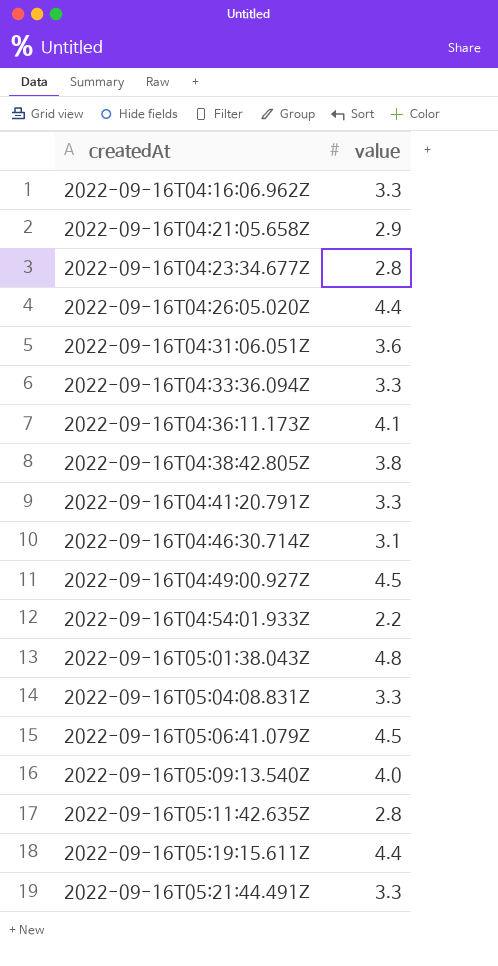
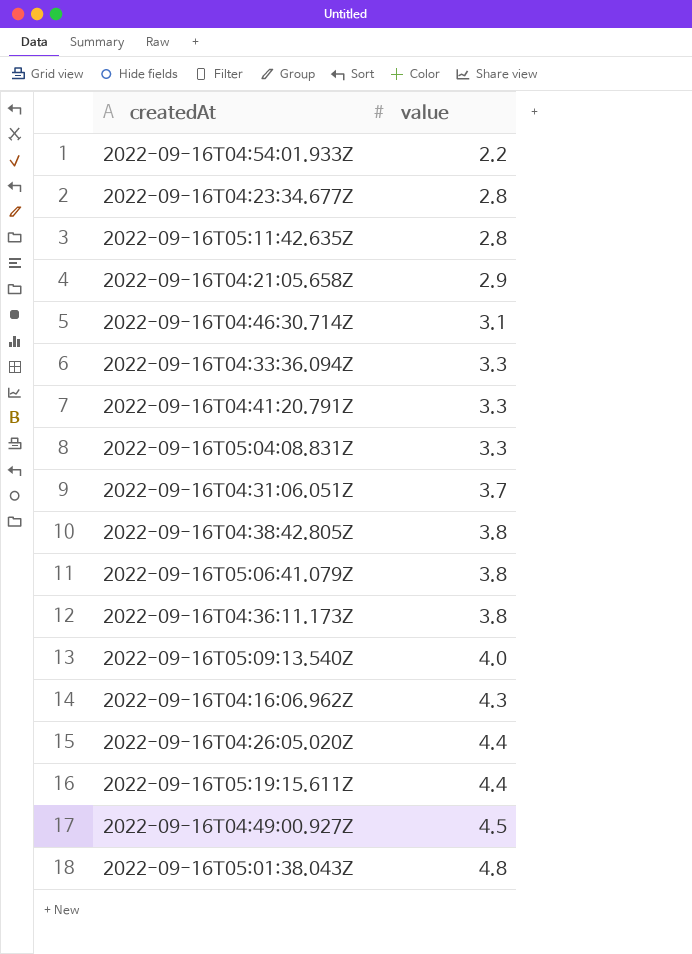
row order: createdAt ascending -> value ascending
row 2022-09-16T05:21:44.491Z: 3.3 -> none
2022-09-16T04:31:06.051Z | value: 3.6 -> 3.7
2022-09-16T05:06:41.079Z | value: 4.5 -> 3.8
2022-09-16T04:36:11.173Z | value: 4.1 -> 3.8
2022-09-16T04:16:06.962Z | value: 3.3 -> 4.3

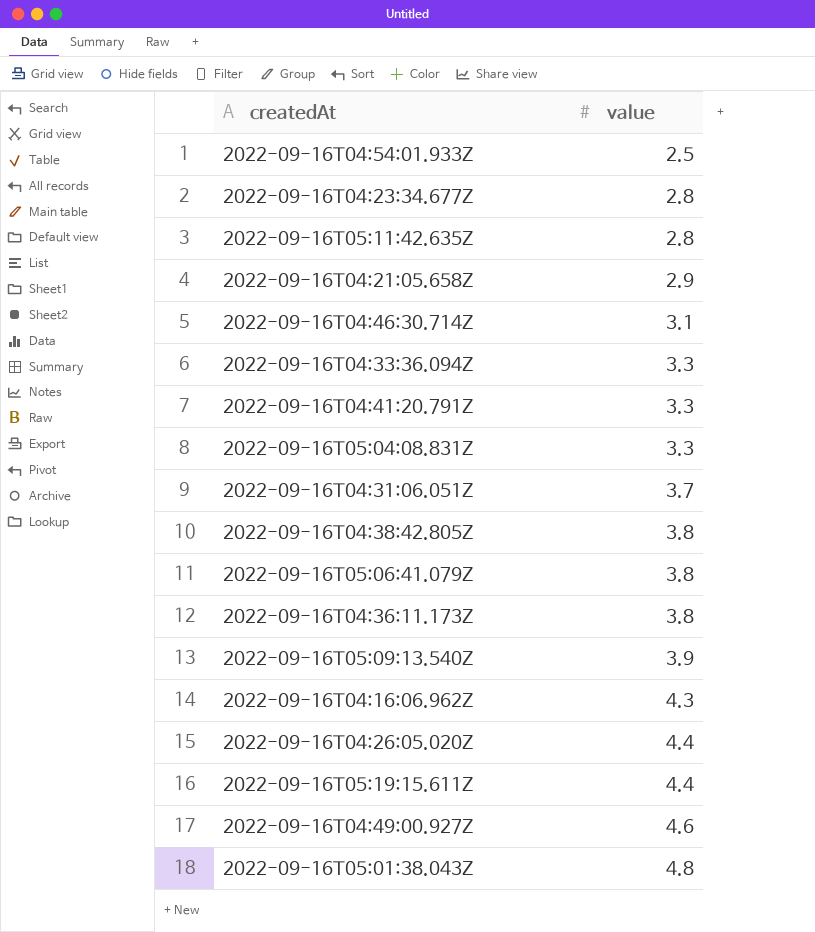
2022-09-16T04:54:01.933Z | value: 2.2 -> 2.5
2022-09-16T05:09:13.540Z | value: 4.0 -> 3.9
2022-09-16T04:49:00.927Z | value: 4.5 -> 4.6

